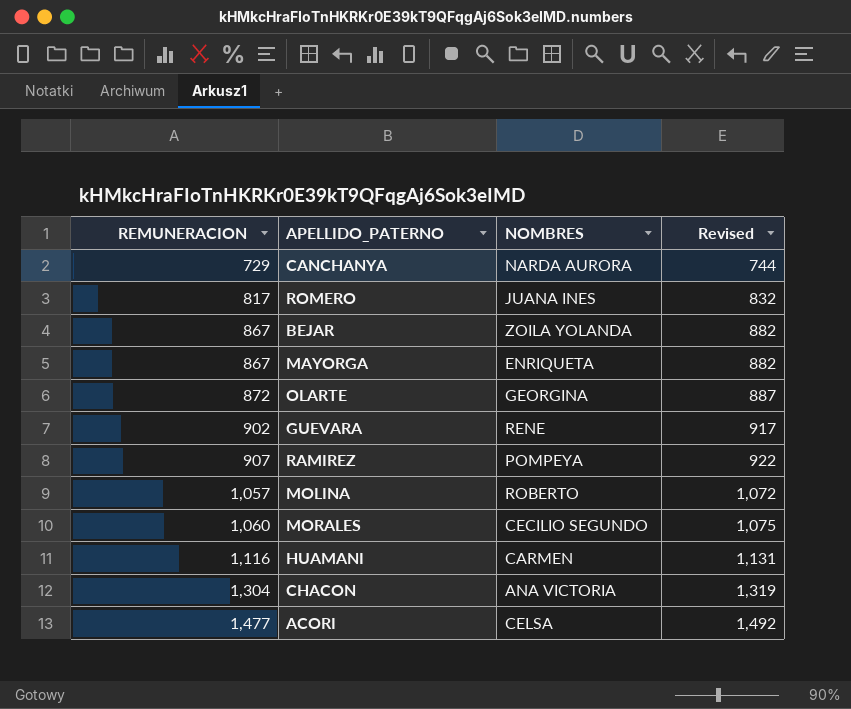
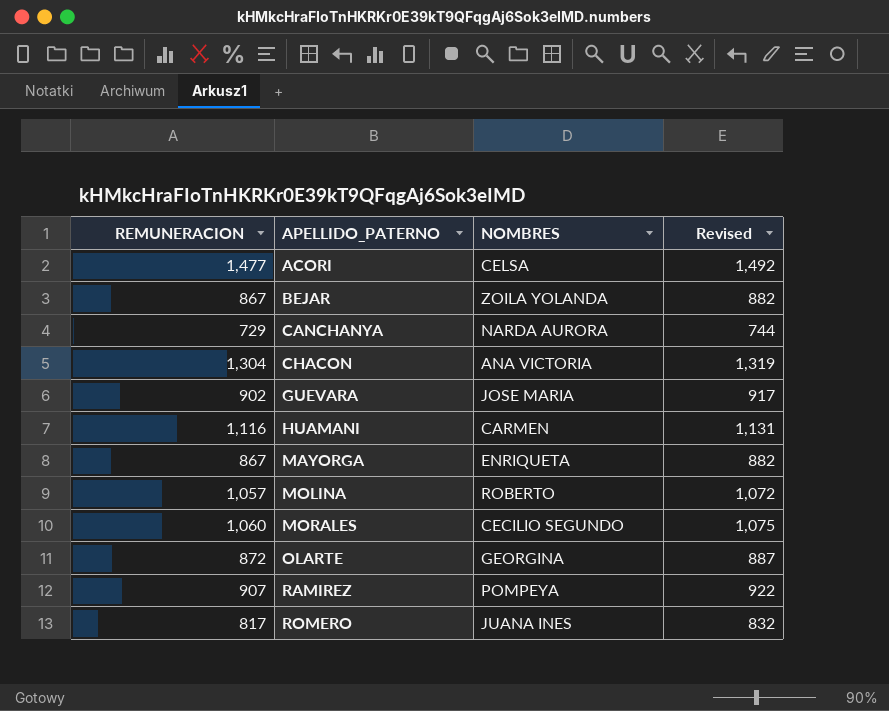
row order: REMUNERACION ascending -> APELLIDO_PATERNO ascending
GUEVARA | NOMBRES: RENE -> JOSE MARIA

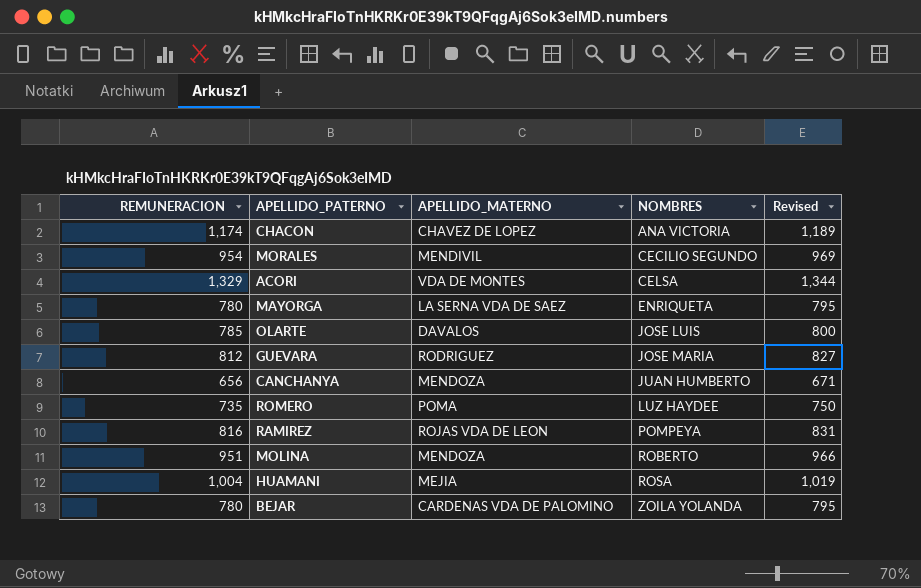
row order: APELLIDO_PATERNO ascending -> NOMBRES ascending
column APELLIDO_MATERNO | position: none -> 3
CHACON | REMUNERACION: 1,304 -> 1,174
CHACON | Revised: 1,319 -> 1,189
MORALES | REMUNERACION: 1,060 -> 954
MORALES | Revised: 1,075 -> 969
ACORI | REMUNERACION: 1,477 -> 1,329
ACORI | Revised: 1,492 -> 1,344
MAYORGA | REMUNERACION: 867 -> 780
MAYORGA | Revised: 882 -> 795
OLARTE | REMUNERACION: 872 -> 785
OLARTE | NOMBRES: GEORGINA -> JOSE LUIS
OLARTE | Revised: 887 -> 800
GUEVARA | REMUNERACION: 902 -> 812
GUEVARA | Revised: 917 -> 827
CANCHANYA | REMUNERACION: 729 -> 656
CANCHANYA | NOMBRES: NARDA AURORA -> JUAN HUMBERTO
CANCHANYA | Revised: 744 -> 671
ROMERO | REMUNERACION: 817 -> 735
ROMERO | NOMBRES: JUANA INES -> LUZ HAYDEE
ROMERO | Revised: 832 -> 750
RAMIREZ | REMUNERACION: 907 -> 816
RAMIREZ | Revised: 922 -> 831
MOLINA | REMUNERACION: 1,057 -> 951
MOLINA | Revised: 1,072 -> 966
HUAMANI | REMUNERACION: 1,116 -> 1,004
HUAMANI | NOMBRES: CARMEN -> ROSA
HUAMANI | Revised: 1,131 -> 1,019
BEJAR | REMUNERACION: 867 -> 780
BEJAR | Revised: 882 -> 795

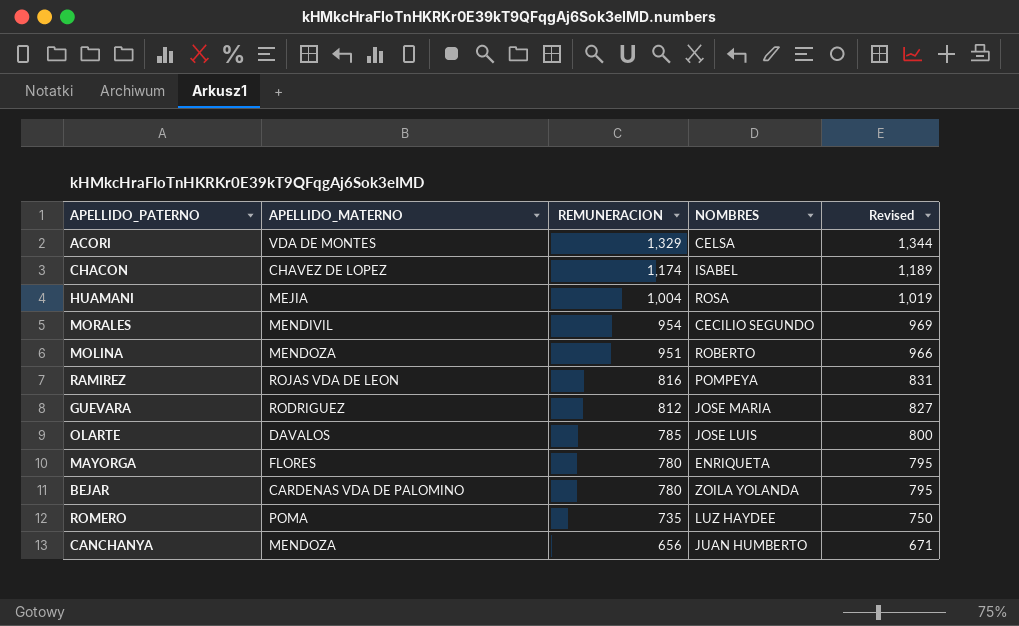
row order: NOMBRES ascending -> REMUNERACION descending
column REMUNERACION | position: 1 -> 3
CHACON | NOMBRES: ANA VICTORIA -> ISABEL
MAYORGA | APELLIDO_MATERNO: LA SERNA VDA DE SAEZ -> FLORES

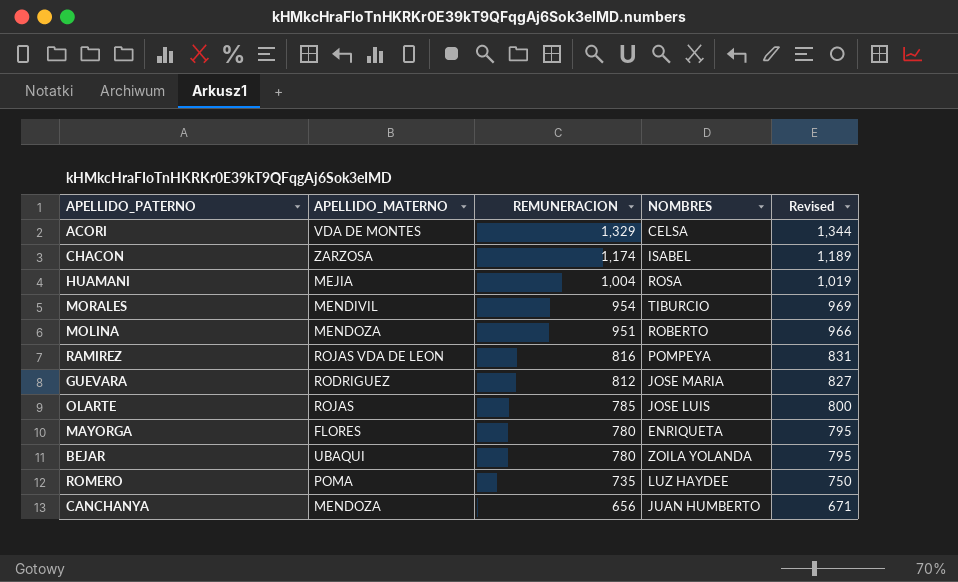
CHACON | APELLIDO_MATERNO: CHAVEZ DE LOPEZ -> ZARZOSA
MORALES | NOMBRES: CECILIO SEGUNDO -> TIBURCIO
OLARTE | APELLIDO_MATERNO: DAVALOS -> ROJAS
BEJAR | APELLIDO_MATERNO: CARDENAS VDA DE PALOMINO -> UBAQUI

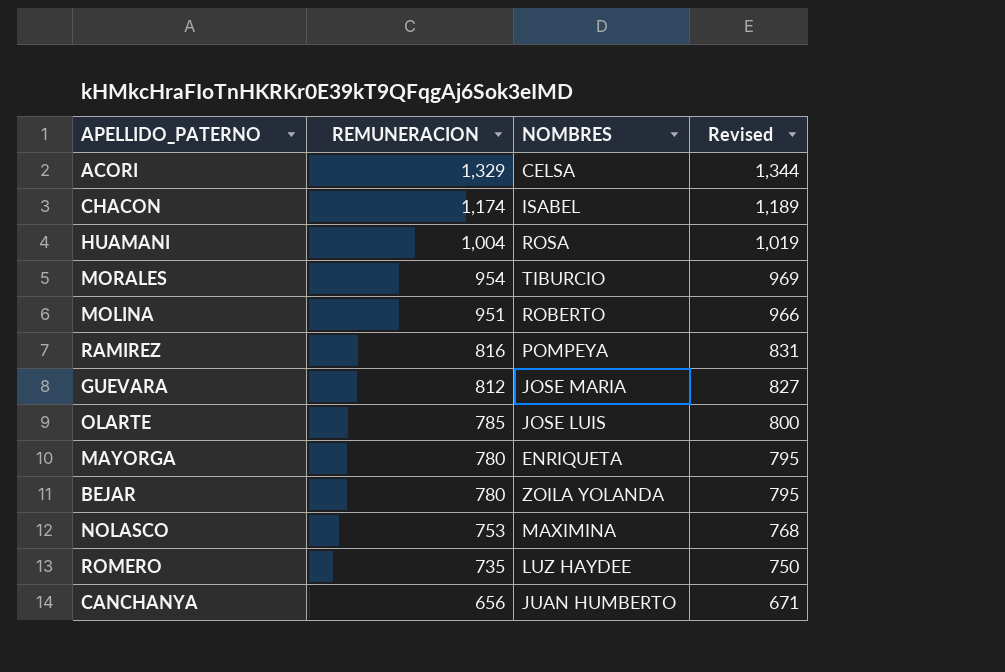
column APELLIDO_MATERNO | position: 2 -> none
row NOLASCO: none -> 753 | MAXIMINA | 768

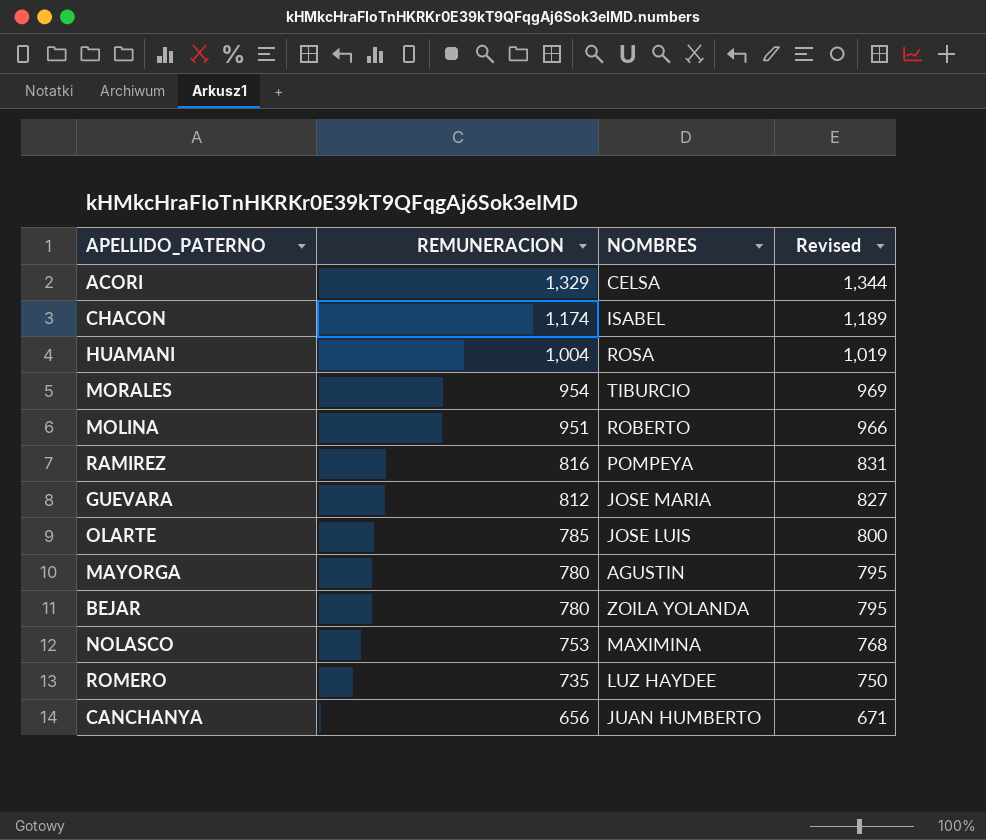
MAYORGA | NOMBRES: ENRIQUETA -> AGUSTIN

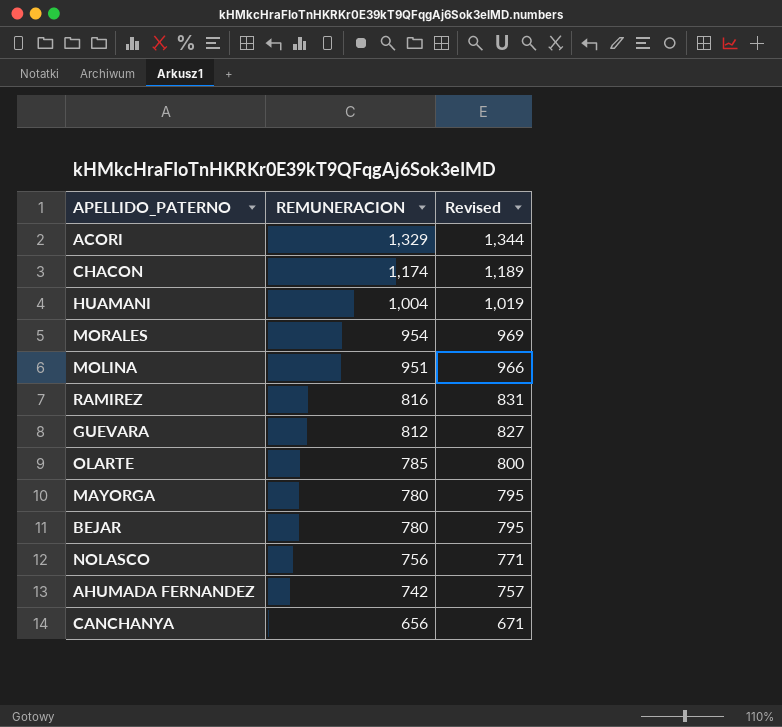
column NOMBRES | position: 3 -> none
row ROMERO: 735 | LUZ HAYDEE | 750 -> none
NOLASCO | REMUNERACION: 753 -> 756
NOLASCO | Revised: 768 -> 771
row AHUMADA FERNANDEZ: none -> 742 | 757

